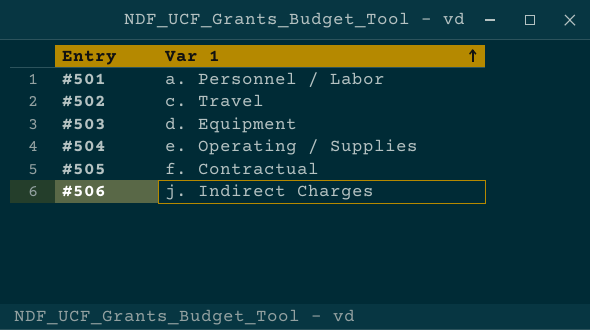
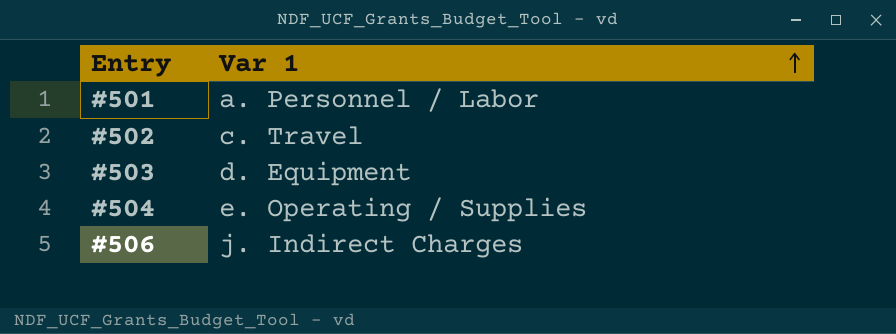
row #505: f. Contractual -> none

